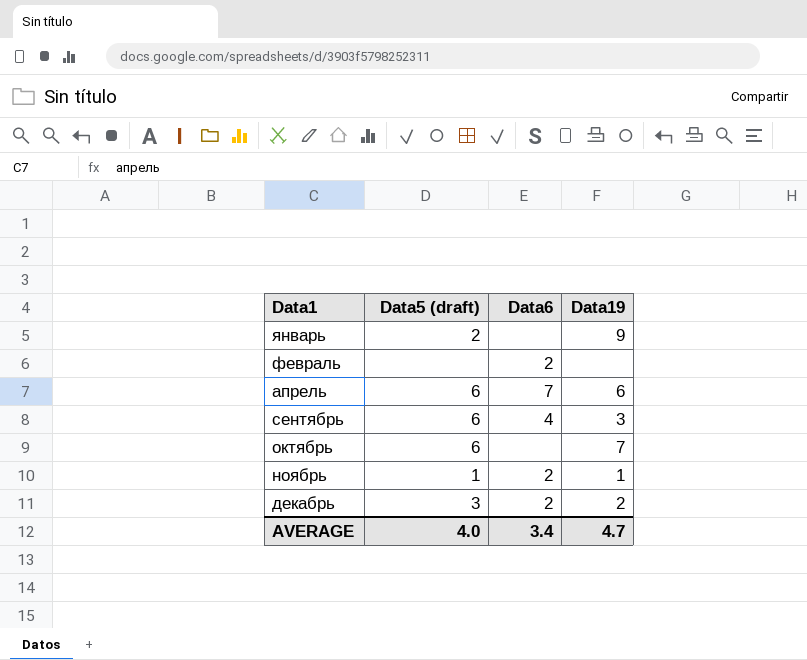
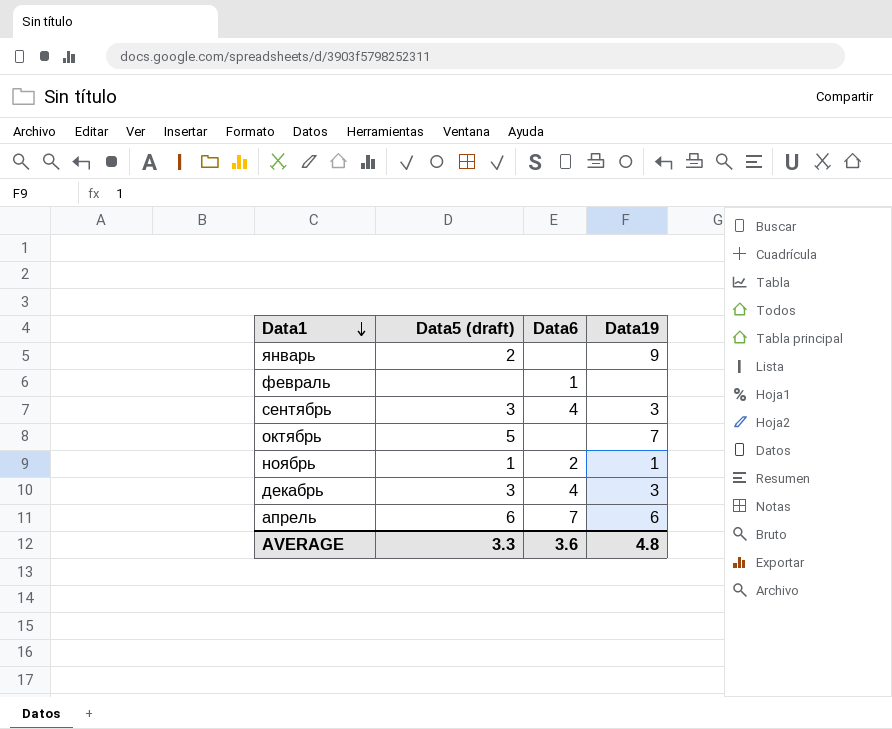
row order: none -> Data1 descending
февраль | Data6: 2 -> 1
сентябрь | Data5 (draft): 6 -> 3
октябрь | Data5 (draft): 6 -> 5
декабрь | Data6: 2 -> 4
декабрь | Data19: 2 -> 3
AVERAGE | Data5 (draft): 4.0 -> 3.3
AVERAGE | Data6: 3.4 -> 3.6
AVERAGE | Data19: 4.7 -> 4.8

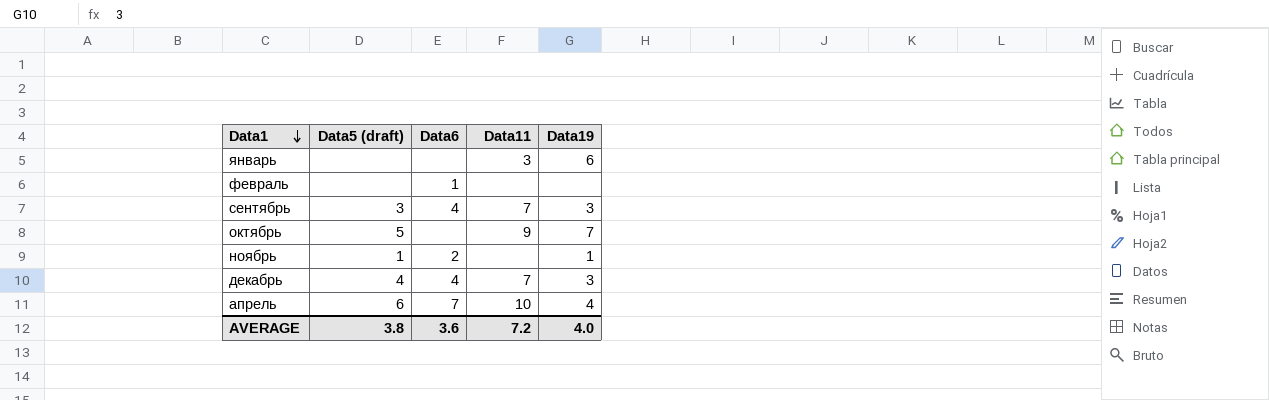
column Data11 | position: none -> 4
январь | Data5 (draft): 2 -> none
январь | Data19: 9 -> 6
декабрь | Data5 (draft): 3 -> 4
апрель | Data19: 6 -> 4
AVERAGE | Data5 (draft): 3.3 -> 3.8
AVERAGE | Data19: 4.8 -> 4.0

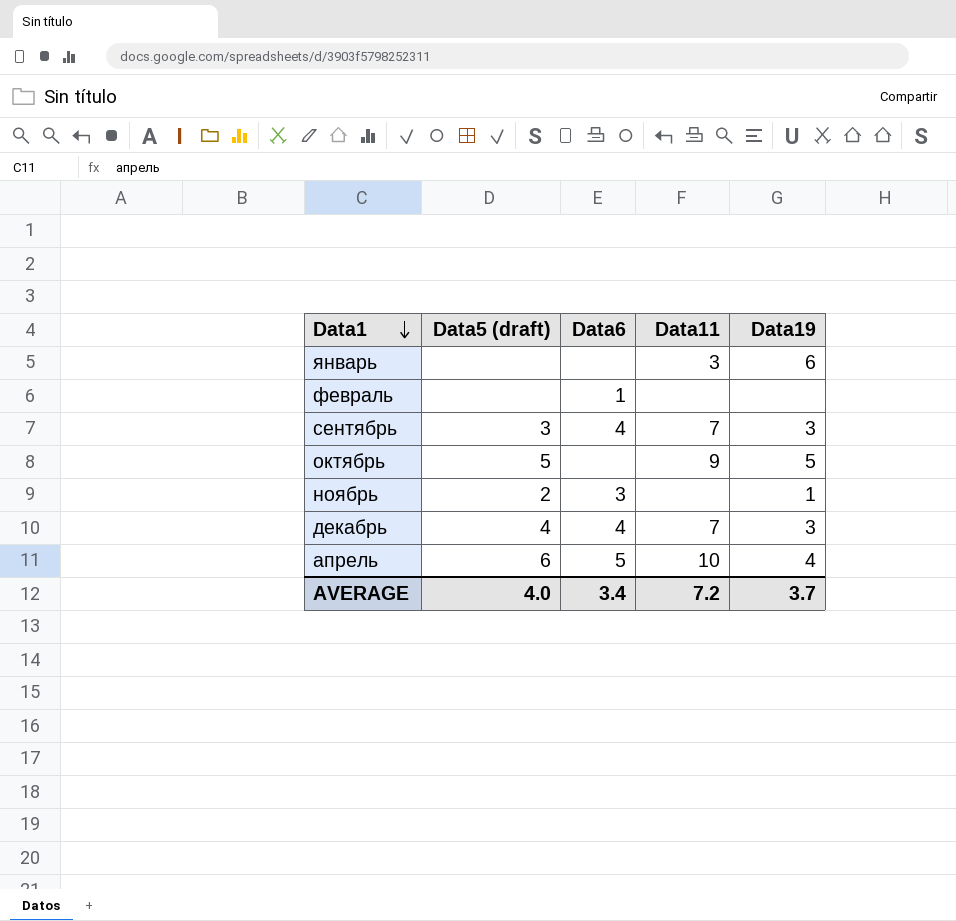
октябрь | Data19: 7 -> 5
ноябрь | Data5 (draft): 1 -> 2
ноябрь | Data6: 2 -> 3
апрель | Data6: 7 -> 5
AVERAGE | Data5 (draft): 3.8 -> 4.0
AVERAGE | Data6: 3.6 -> 3.4
AVERAGE | Data19: 4.0 -> 3.7

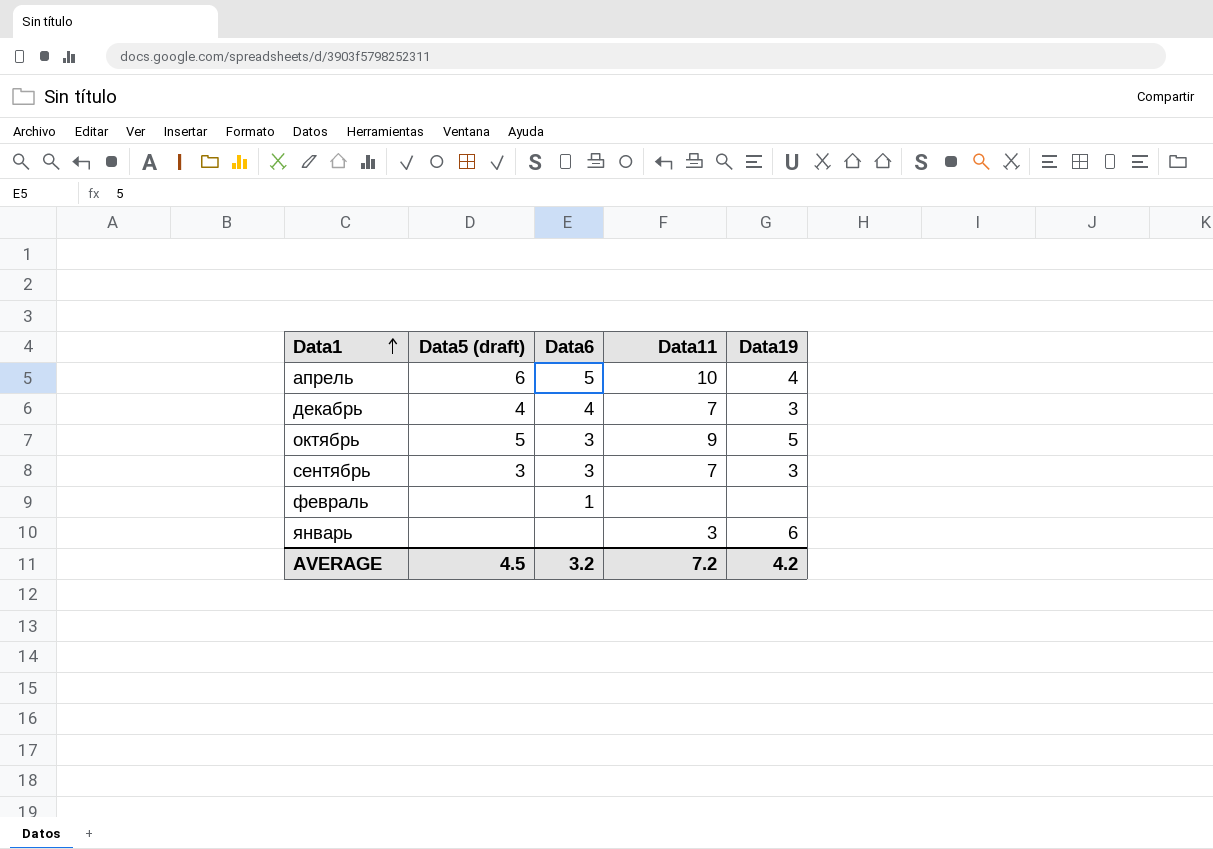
row order: Data1 descending -> Data1 ascending
row ноябрь: 2 | 3 | none | 1 -> none
октябрь | Data6: none -> 3
сентябрь | Data6: 4 -> 3
AVERAGE | Data5 (draft): 4.0 -> 4.5
AVERAGE | Data6: 3.4 -> 3.2
AVERAGE | Data19: 3.7 -> 4.2

